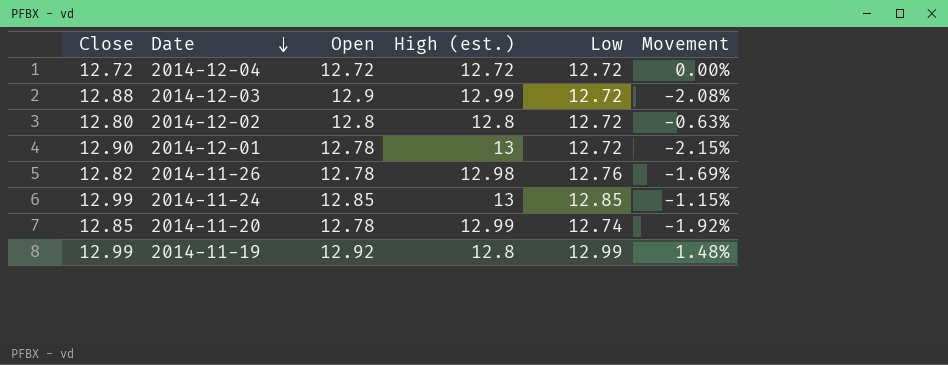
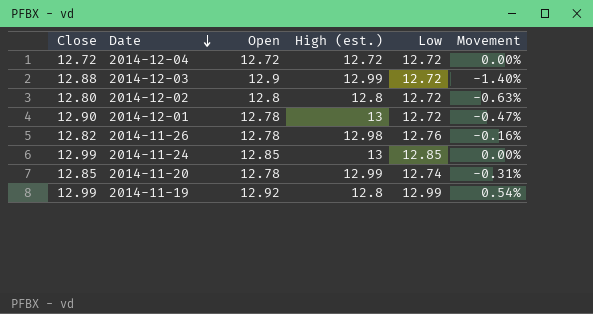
column Movement | formula: ([Low] - [High (est.)]) / [High (est.)] -> ([Low] - [Open]) / [Open]

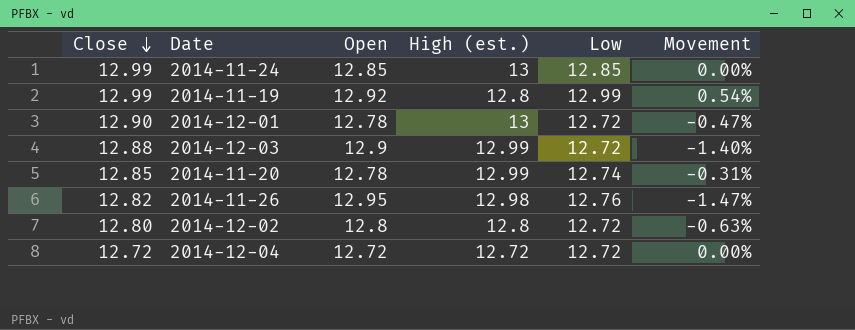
row order: Date descending -> Close descending
2014-11-26 | Open: 12.78 -> 12.95
2014-11-26 | Movement: -0.16% -> -1.47%

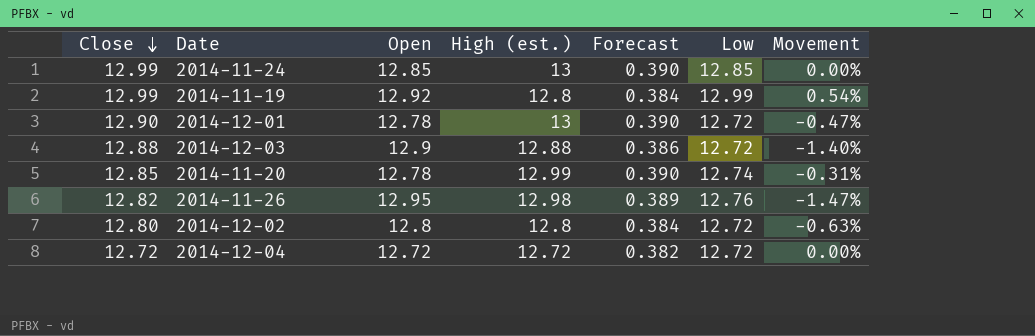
column Forecast | formula: none -> [High (est.)] * 0.03
2014-12-03 | High (est.): 12.99 -> 12.88

